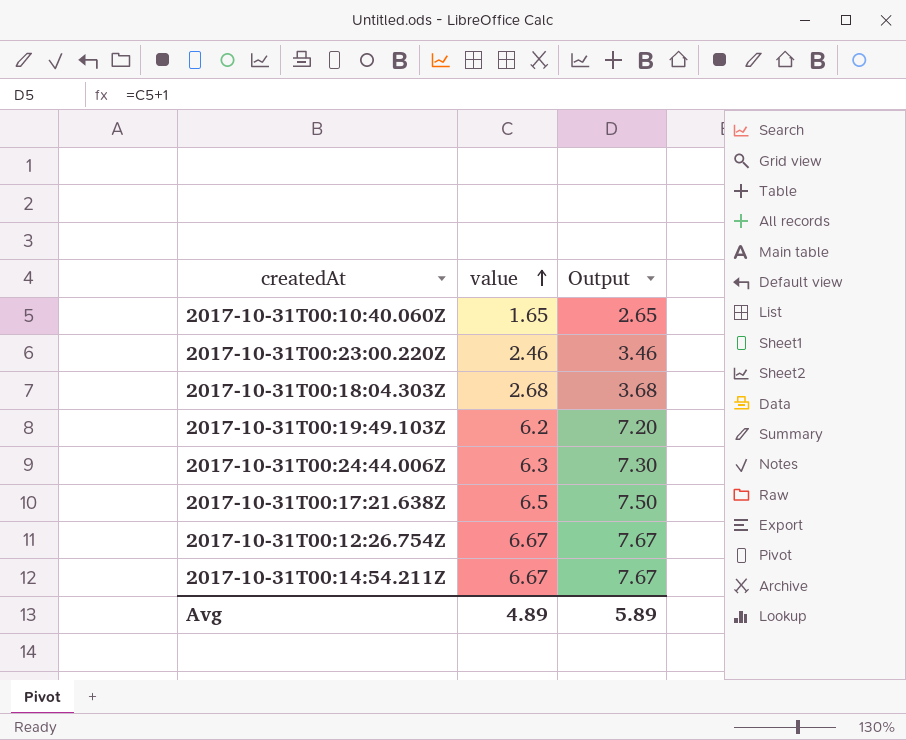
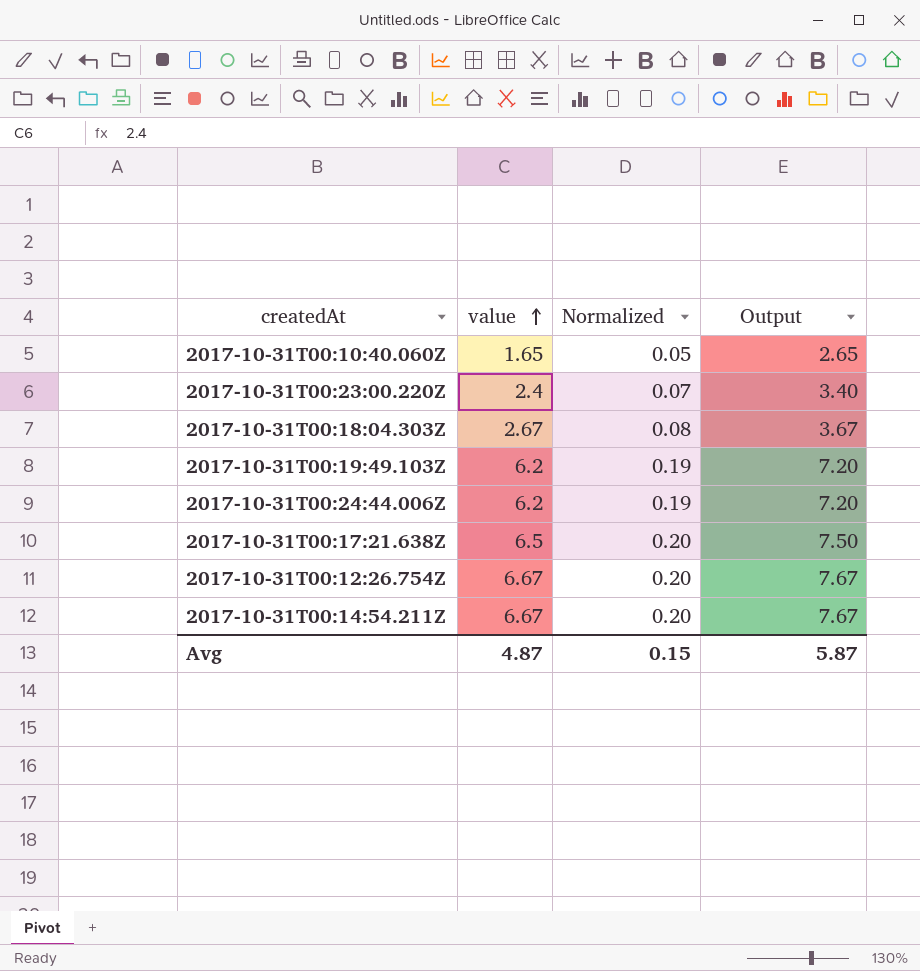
column Normalized | formula: none -> [value] * 0.03
2017-10-31T00:23:00.220Z | value: 2.46 -> 2.4
2017-10-31T00:23:00.220Z | Output: 3.46 -> 3.40
2017-10-31T00:18:04.303Z | value: 2.68 -> 2.67
2017-10-31T00:18:04.303Z | Output: 3.68 -> 3.67
2017-10-31T00:24:44.006Z | value: 6.3 -> 6.2
2017-10-31T00:24:44.006Z | Output: 7.30 -> 7.20
Avg | value: 4.89 -> 4.87
Avg | Output: 5.89 -> 5.87

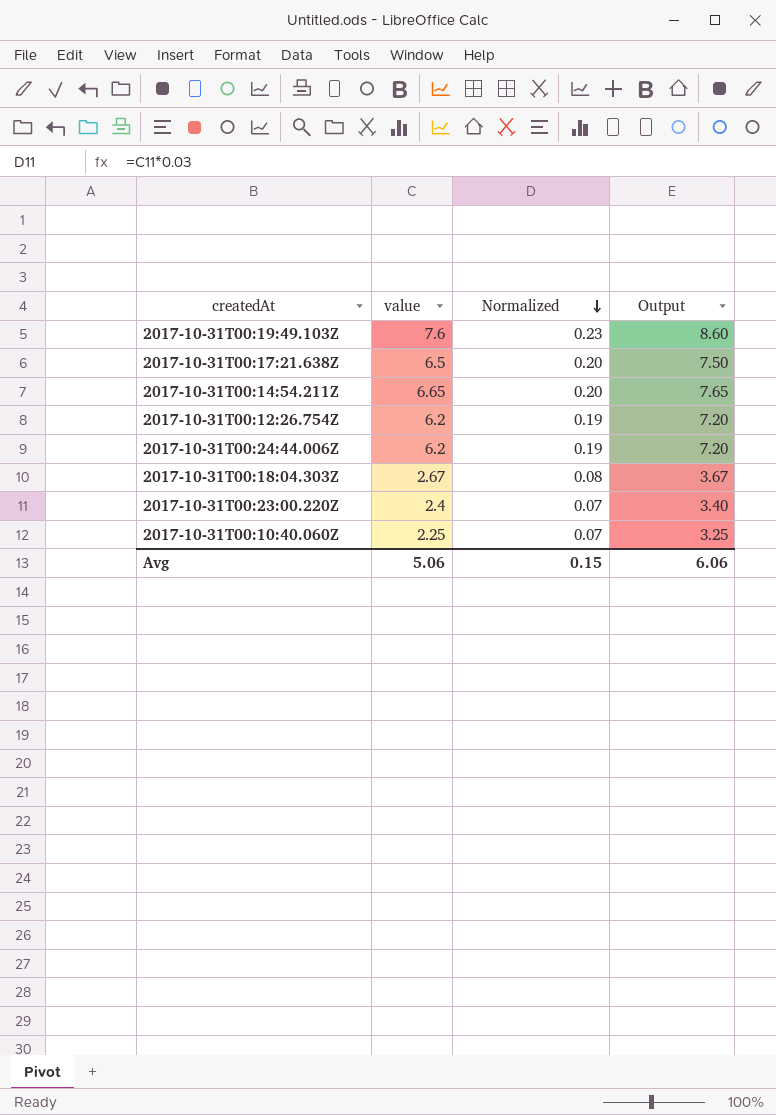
row order: value ascending -> Normalized descending
2017-10-31T00:19:49.103Z | value: 6.2 -> 7.6
2017-10-31T00:19:49.103Z | Normalized: 0.19 -> 0.23
2017-10-31T00:19:49.103Z | Output: 7.20 -> 8.60
2017-10-31T00:14:54.211Z | value: 6.67 -> 6.65
2017-10-31T00:14:54.211Z | Output: 7.67 -> 7.65
2017-10-31T00:12:26.754Z | value: 6.67 -> 6.2
2017-10-31T00:12:26.754Z | Normalized: 0.20 -> 0.19
2017-10-31T00:12:26.754Z | Output: 7.67 -> 7.20
2017-10-31T00:10:40.060Z | value: 1.65 -> 2.25
2017-10-31T00:10:40.060Z | Normalized: 0.05 -> 0.07
2017-10-31T00:10:40.060Z | Output: 2.65 -> 3.25
Avg | value: 4.87 -> 5.06
Avg | Output: 5.87 -> 6.06

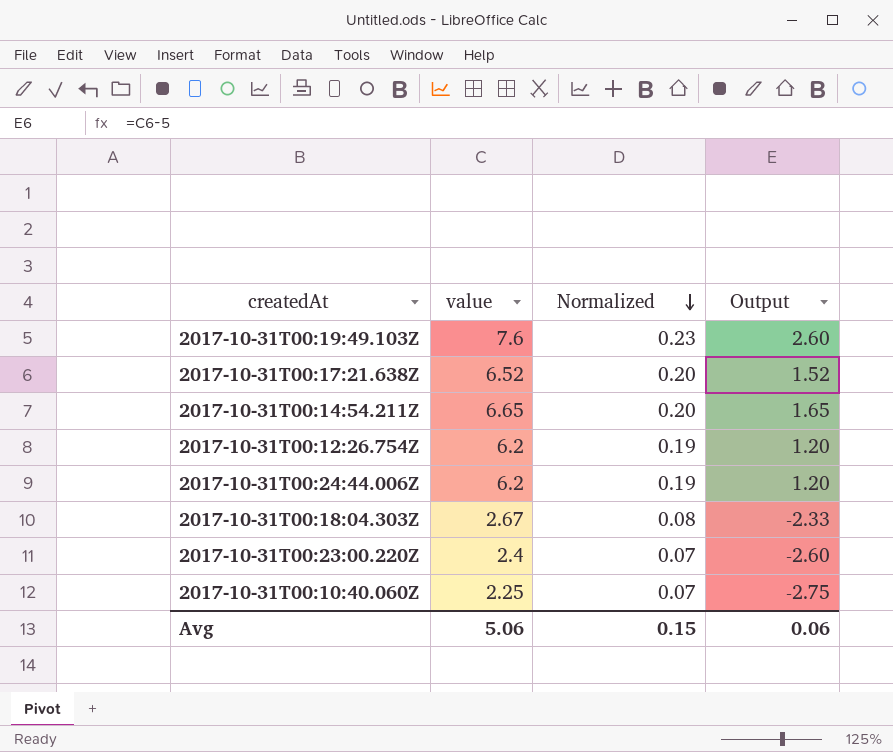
column Output | formula: [value] + 1 -> [value] - 5
2017-10-31T00:17:21.638Z | value: 6.5 -> 6.52
Avg | Output: 6.06 -> 0.06

